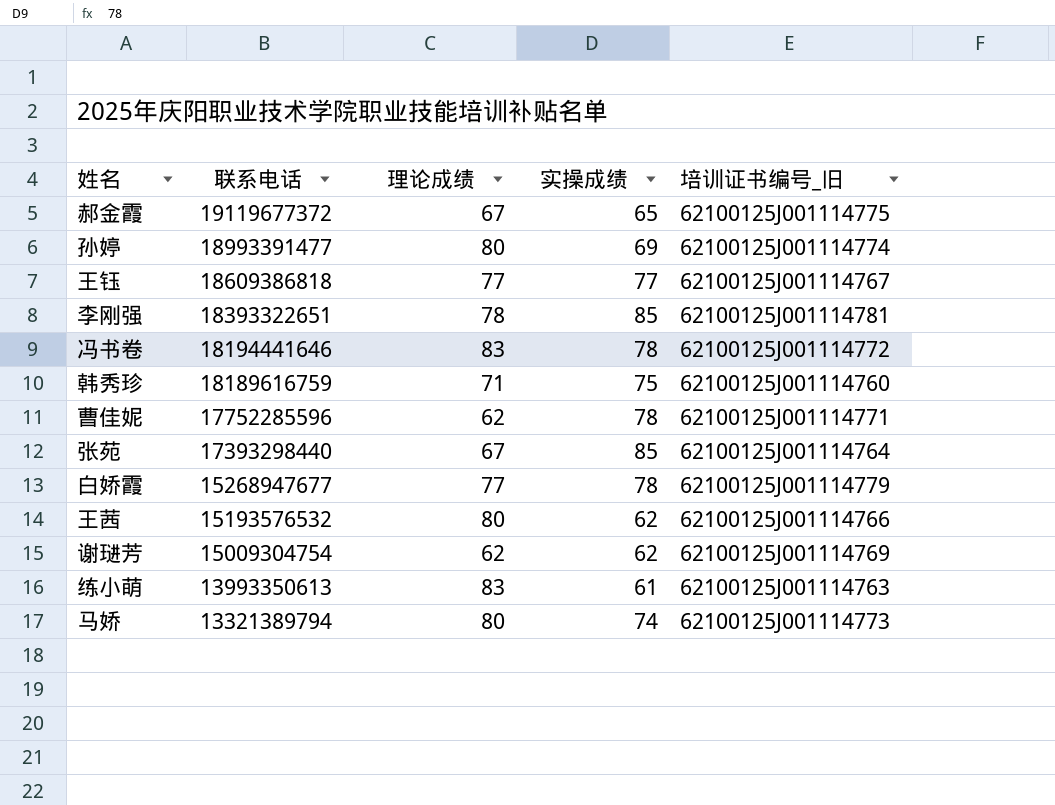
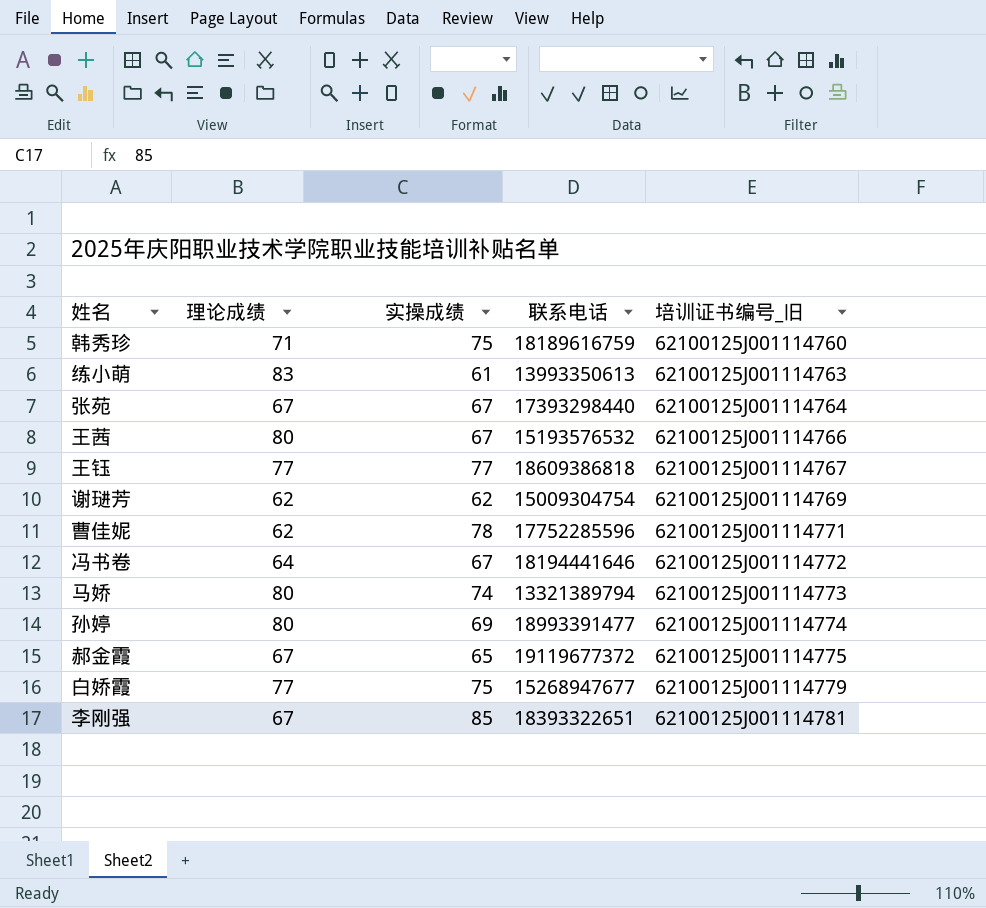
row order: 联系电话 descending -> 培训证书编号_旧 ascending
column 联系电话 | position: 2 -> 4
张苑 | 实操成绩: 85 -> 67
王茜 | 实操成绩: 62 -> 67
冯书卷 | 理论成绩: 83 -> 64
冯书卷 | 实操成绩: 78 -> 67
白娇霞 | 实操成绩: 78 -> 75
李刚强 | 理论成绩: 78 -> 67

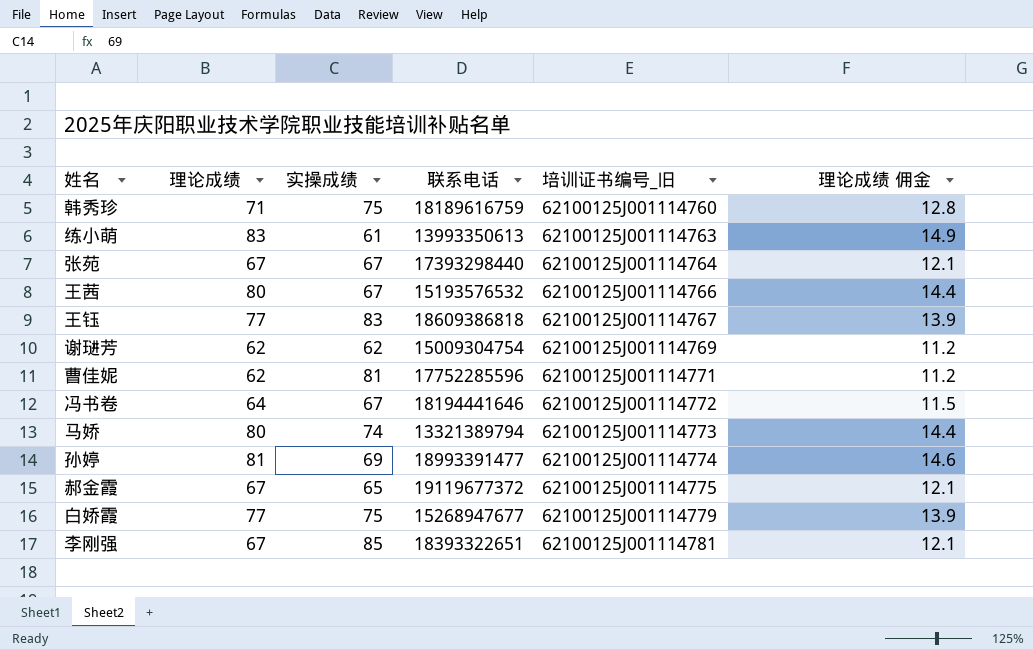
column 理论成绩 佣金 | formula: none -> [理论成绩] * 0.18
王钰 | 实操成绩: 77 -> 83
曹佳妮 | 实操成绩: 78 -> 81
孙婷 | 理论成绩: 80 -> 81

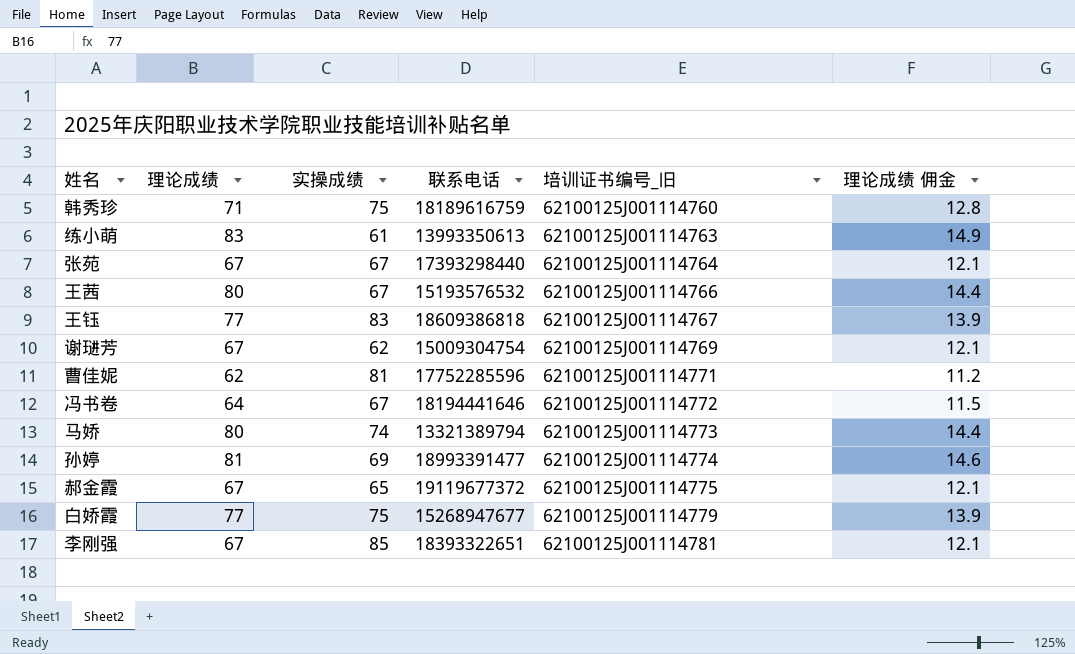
谢琎芳 | 理论成绩: 62 -> 67
谢琎芳 | 理论成绩 佣金: 11.2 -> 12.1

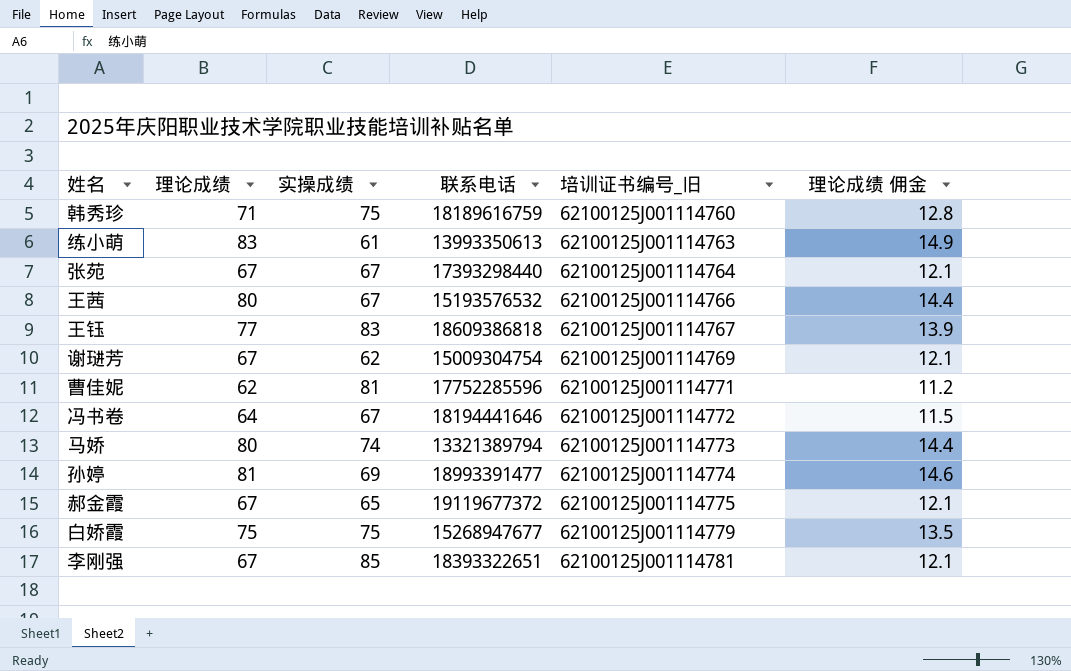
白娇霞 | 理论成绩: 77 -> 75
白娇霞 | 理论成绩 佣金: 13.9 -> 13.5

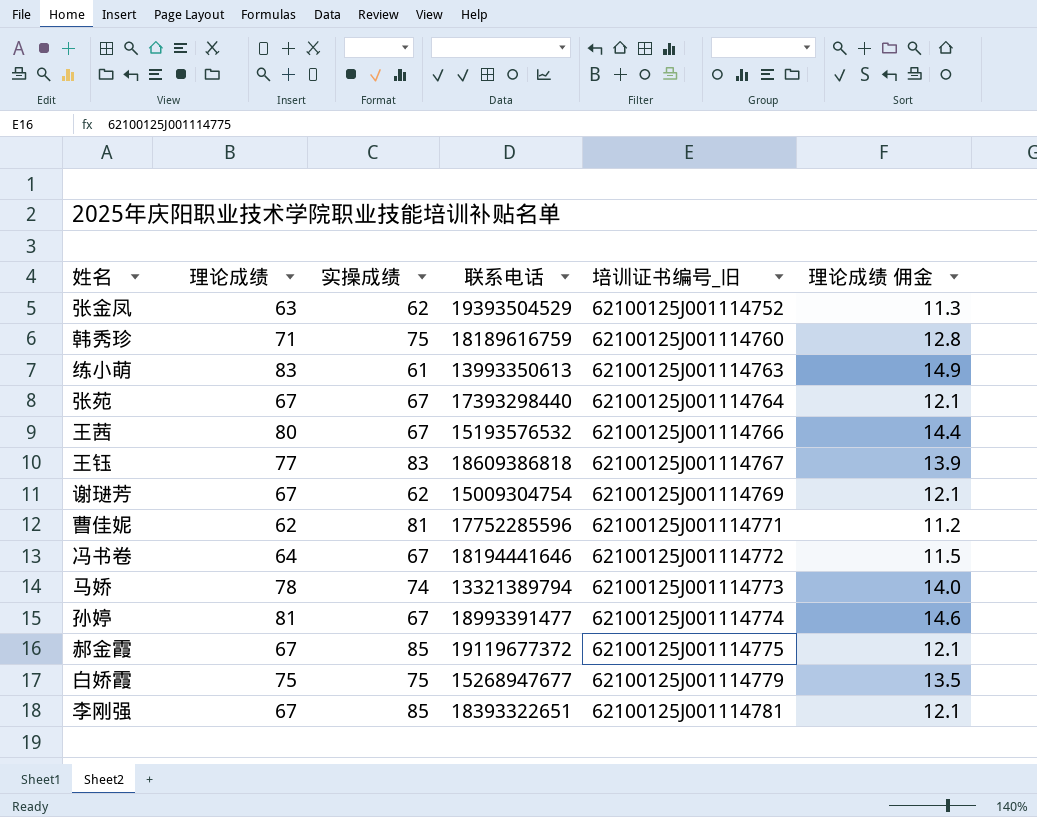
row 张金凤: none -> 63 | 62 | 19393504529 | 62100125J001114752 | 11.3
马娇 | 理论成绩: 80 -> 78
马娇 | 理论成绩 佣金: 14.4 -> 14.0
孙婷 | 实操成绩: 69 -> 67
郝金霞 | 实操成绩: 65 -> 85

